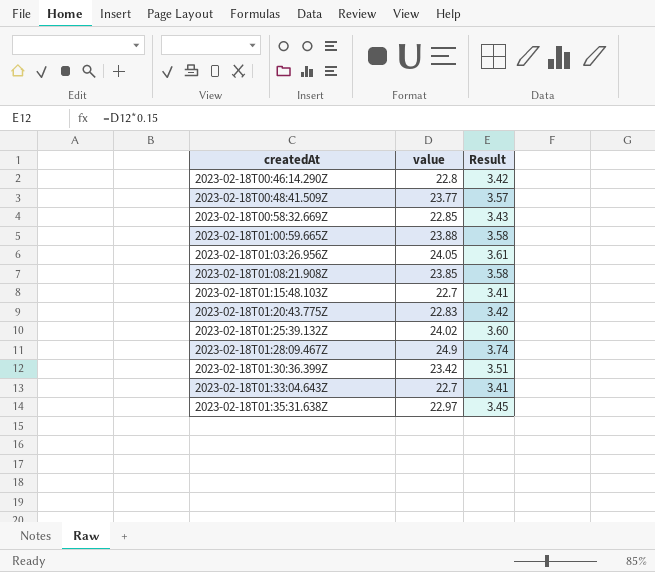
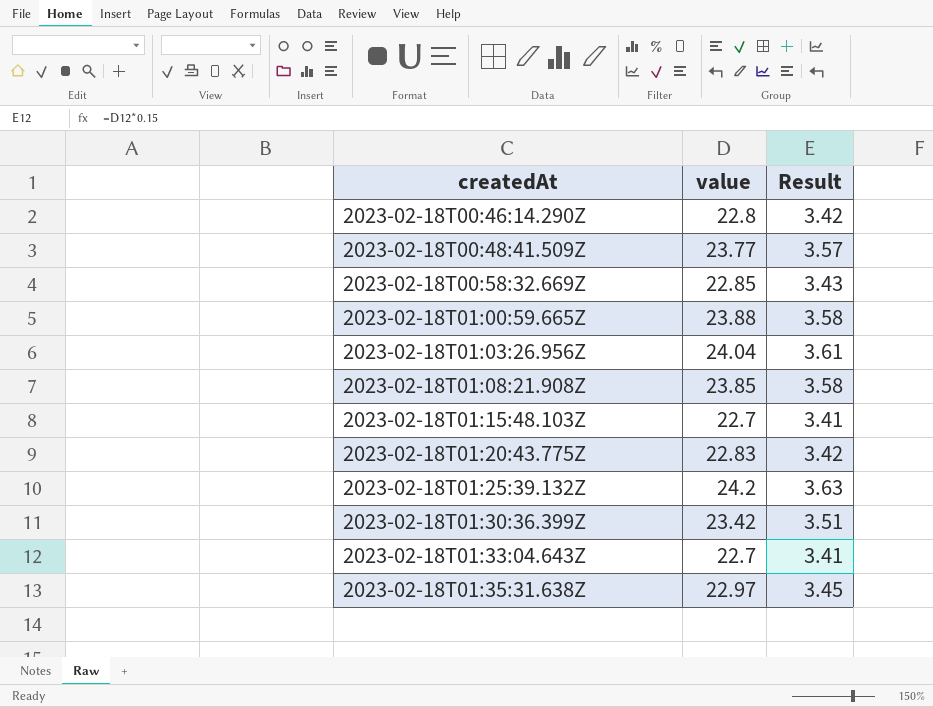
row 2023-02-18T01:28:09.467Z: 24.9 | 3.74 -> none
2023-02-18T01:03:26.956Z | value: 24.05 -> 24.04
2023-02-18T01:25:39.132Z | value: 24.02 -> 24.2
2023-02-18T01:25:39.132Z | Result: 3.60 -> 3.63

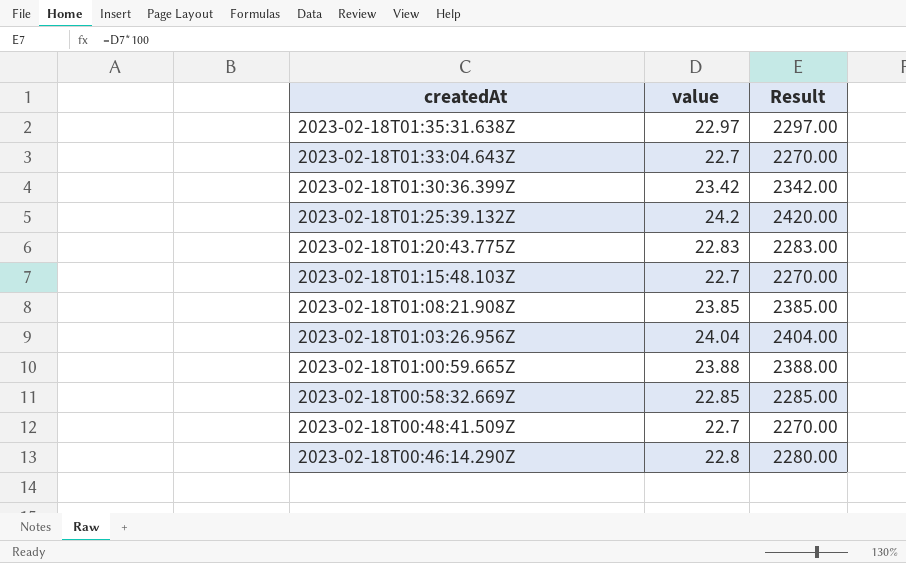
row order: createdAt ascending -> createdAt descending
column Result | formula: [value] * 0.15 -> [value] * 100
2023-02-18T00:48:41.509Z | value: 23.77 -> 22.7

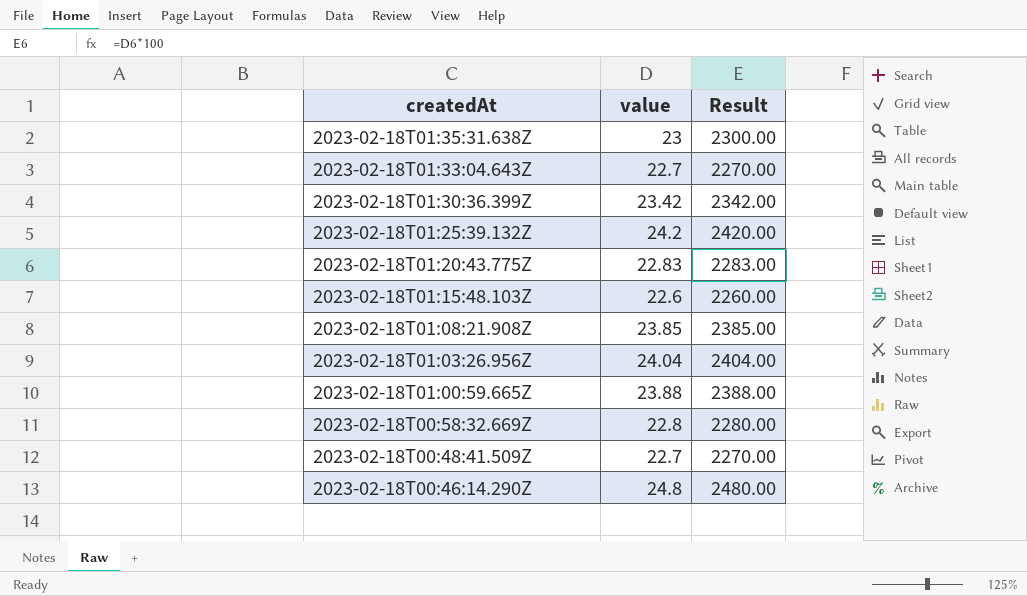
2023-02-18T01:35:31.638Z | value: 22.97 -> 23
2023-02-18T01:35:31.638Z | Result: 2297.00 -> 2300.00
2023-02-18T01:15:48.103Z | value: 22.7 -> 22.6
2023-02-18T01:15:48.103Z | Result: 2270.00 -> 2260.00
2023-02-18T00:58:32.669Z | value: 22.85 -> 22.8
2023-02-18T00:58:32.669Z | Result: 2285.00 -> 2280.00
2023-02-18T00:46:14.290Z | value: 22.8 -> 24.8
2023-02-18T00:46:14.290Z | Result: 2280.00 -> 2480.00

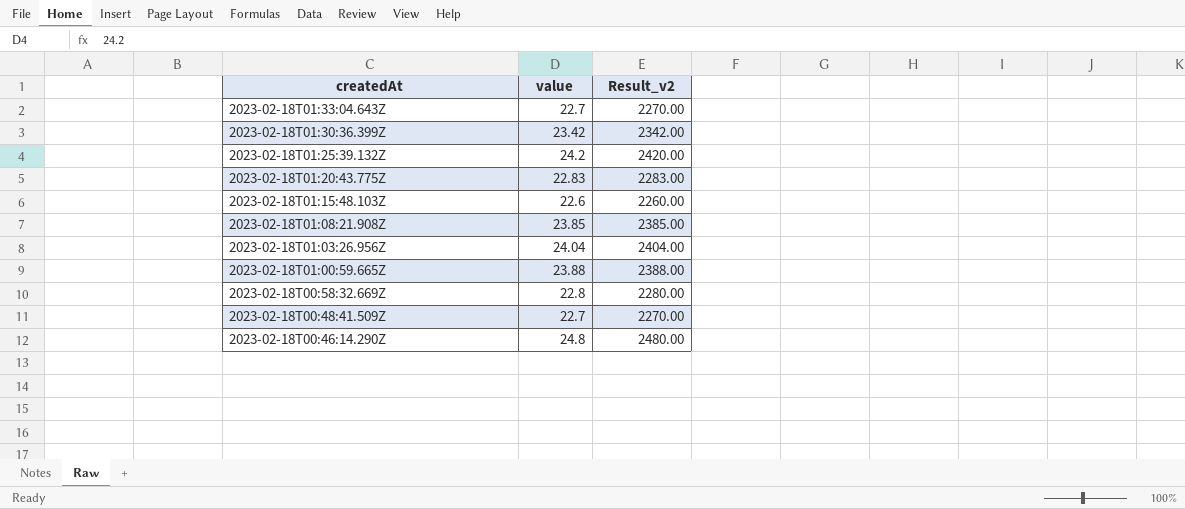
column name: Result -> Result_v2
row 2023-02-18T01:35:31.638Z: 23 | 2300.00 -> none

